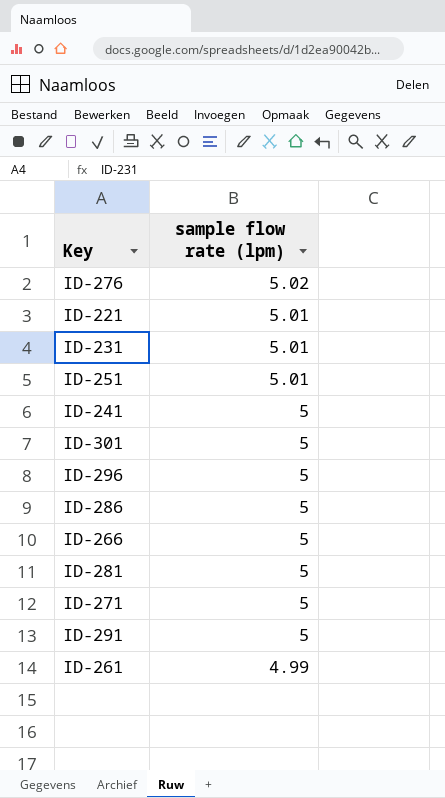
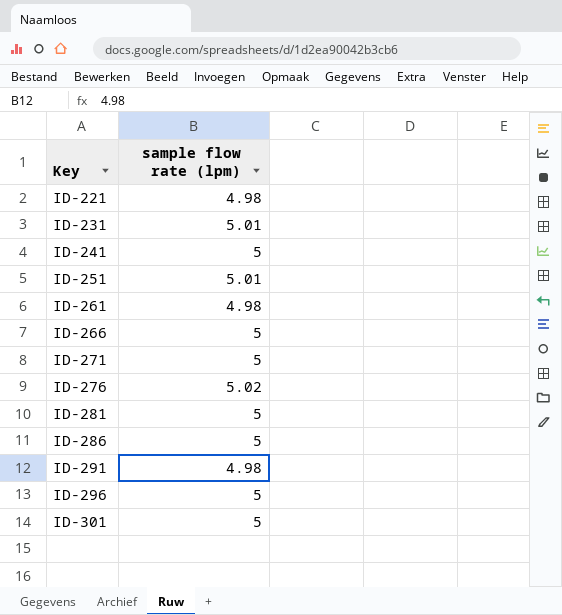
row order: sample flow rate (lpm) descending -> Key ascending
ID-221 | sample flow rate (lpm): 5.01 -> 4.98
ID-261 | sample flow rate (lpm): 4.99 -> 4.98
ID-291 | sample flow rate (lpm): 5 -> 4.98

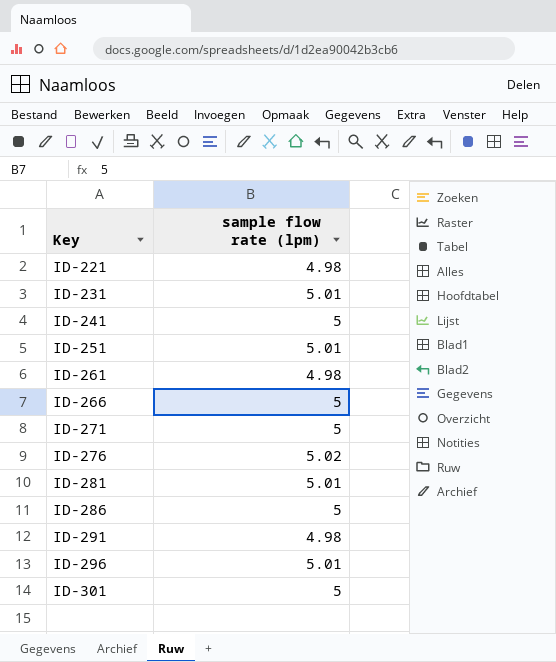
ID-281 | sample flow rate (lpm): 5 -> 5.01
ID-296 | sample flow rate (lpm): 5 -> 5.01

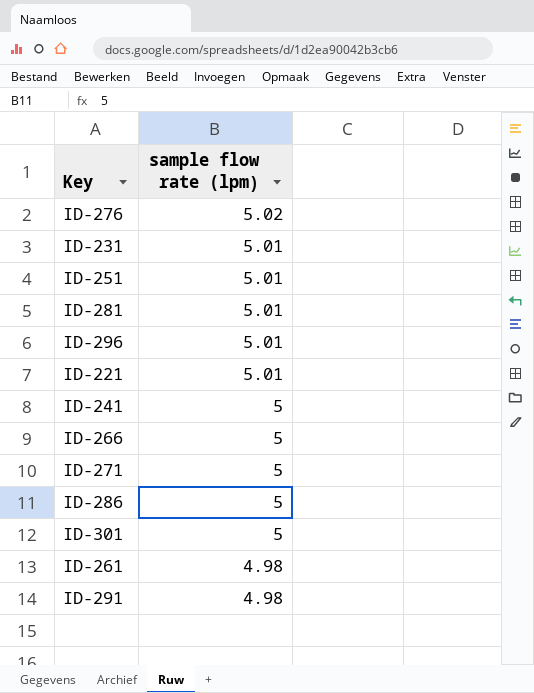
row order: Key ascending -> sample flow rate (lpm) descending
ID-221 | sample flow rate (lpm): 4.98 -> 5.01

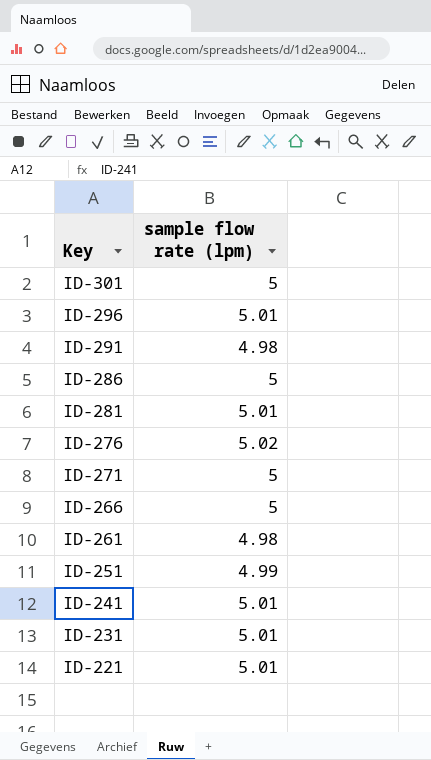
row order: sample flow rate (lpm) descending -> Key descending
ID-251 | sample flow rate (lpm): 5.01 -> 4.99
ID-241 | sample flow rate (lpm): 5 -> 5.01

